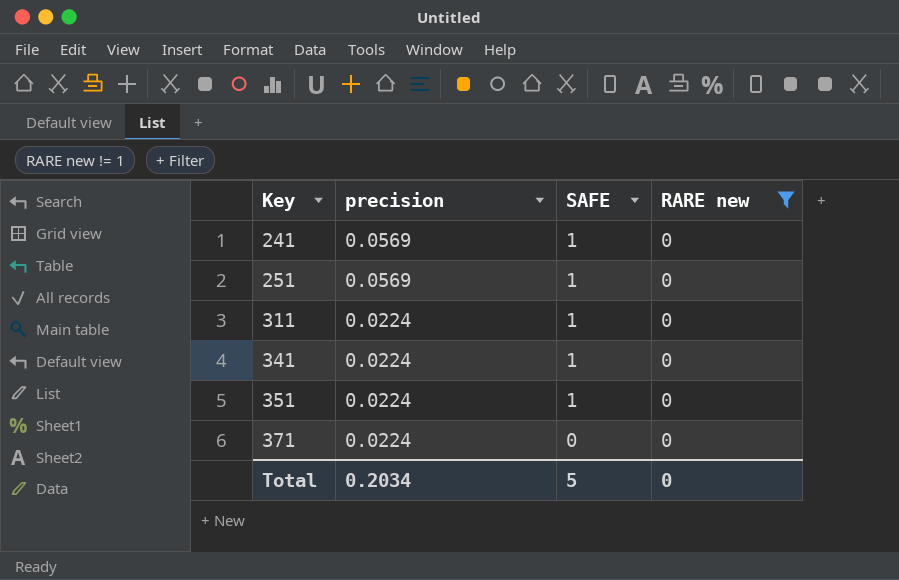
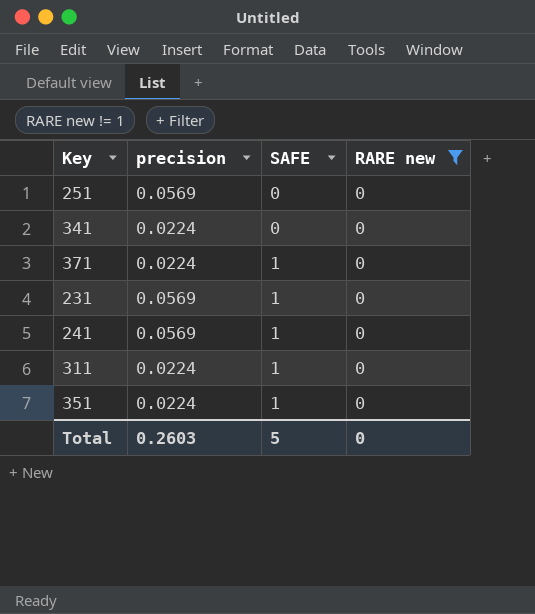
row order: Key ascending -> SAFE ascending
251 | SAFE: 1 -> 0
341 | SAFE: 1 -> 0
371 | SAFE: 0 -> 1
row 231: none -> 0.0569 | 1 | 0
Total | precision: 0.2034 -> 0.2603

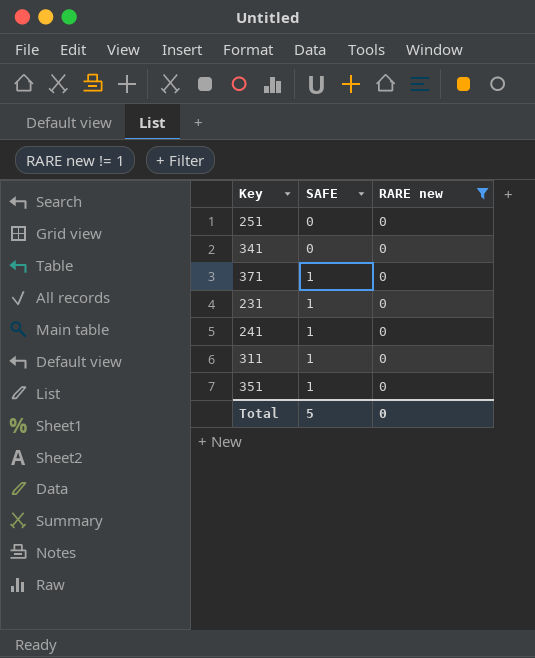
column precision | position: 2 -> none

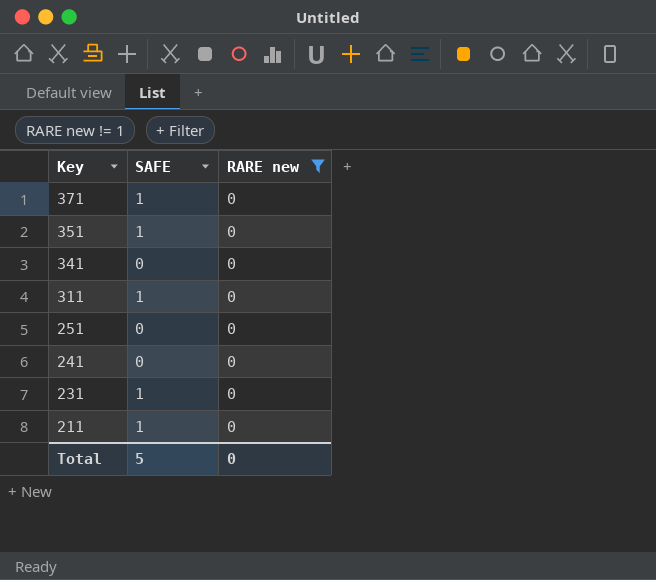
row order: SAFE ascending -> Key descending
241 | SAFE: 1 -> 0
row 211: none -> 1 | 0

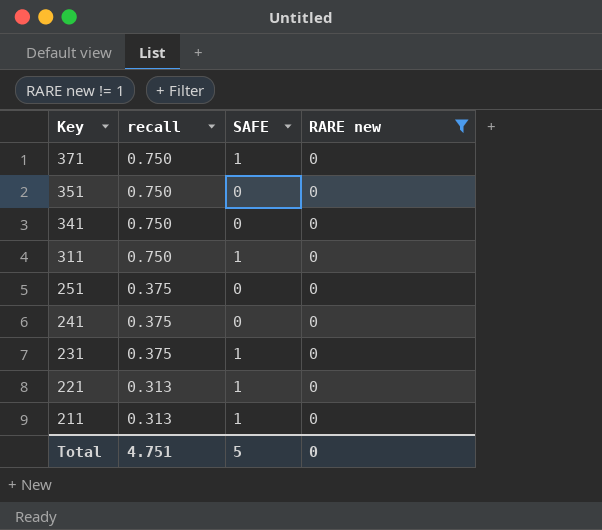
column recall | position: none -> 2
351 | SAFE: 1 -> 0
row 221: none -> 0.313 | 1 | 0

